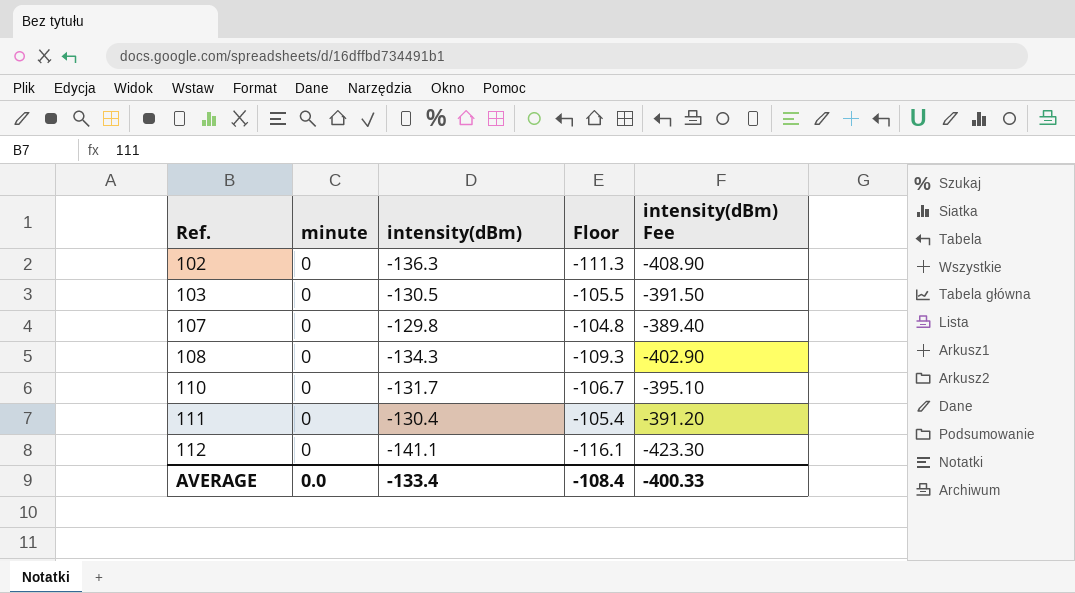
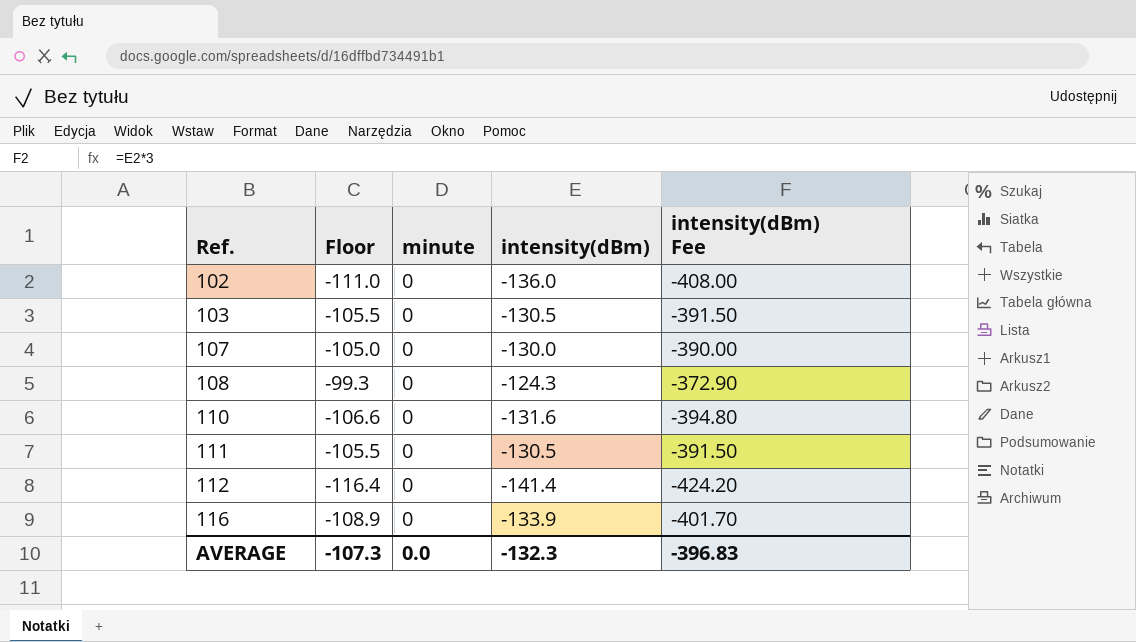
column Floor | position: 4 -> 2
102 | Floor: -111.3 -> -111.0
102 | intensity(dBm): -136.3 -> -136.0
102 | intensity(dBm) Fee: -408.90 -> -408.00
107 | Floor: -104.8 -> -105.0
107 | intensity(dBm): -129.8 -> -130.0
107 | intensity(dBm) Fee: -389.40 -> -390.00
108 | Floor: -109.3 -> -99.3
108 | intensity(dBm): -134.3 -> -124.3
108 | intensity(dBm) Fee: -402.90 -> -372.90
110 | Floor: -106.7 -> -106.6
110 | intensity(dBm): -131.7 -> -131.6
110 | intensity(dBm) Fee: -395.10 -> -394.80
111 | Floor: -105.4 -> -105.5
111 | intensity(dBm): -130.4 -> -130.5
111 | intensity(dBm) Fee: -391.20 -> -391.50
112 | Floor: -116.1 -> -116.4
112 | intensity(dBm): -141.1 -> -141.4
112 | intensity(dBm) Fee: -423.30 -> -424.20
row 116: none -> -108.9 | 0 | -133.9 | -401.70
AVERAGE | Floor: -108.4 -> -107.3
AVERAGE | intensity(dBm): -133.4 -> -132.3
AVERAGE | intensity(dBm) Fee: -400.33 -> -396.83

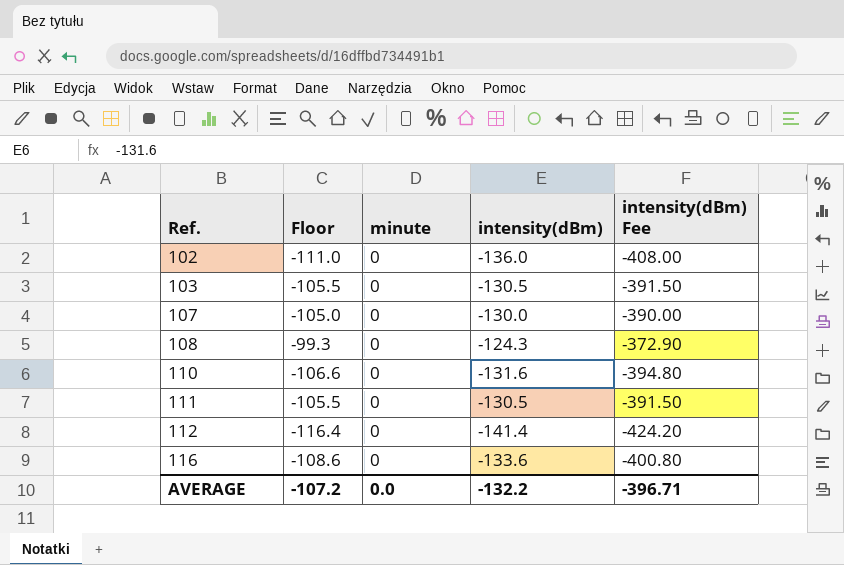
116 | Floor: -108.9 -> -108.6
116 | intensity(dBm): -133.9 -> -133.6
116 | intensity(dBm) Fee: -401.70 -> -400.80
AVERAGE | Floor: -107.3 -> -107.2
AVERAGE | intensity(dBm): -132.3 -> -132.2
AVERAGE | intensity(dBm) Fee: -396.83 -> -396.71

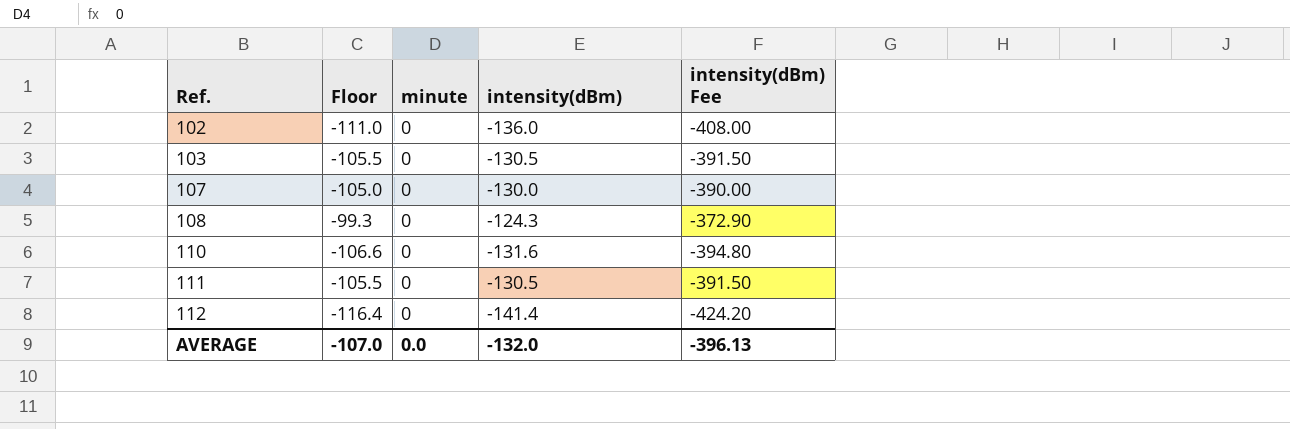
row 116: -108.6 | 0 | -133.6 | -400.80 -> none
AVERAGE | Floor: -107.2 -> -107.0
AVERAGE | intensity(dBm): -132.2 -> -132.0
AVERAGE | intensity(dBm) Fee: -396.71 -> -396.13

